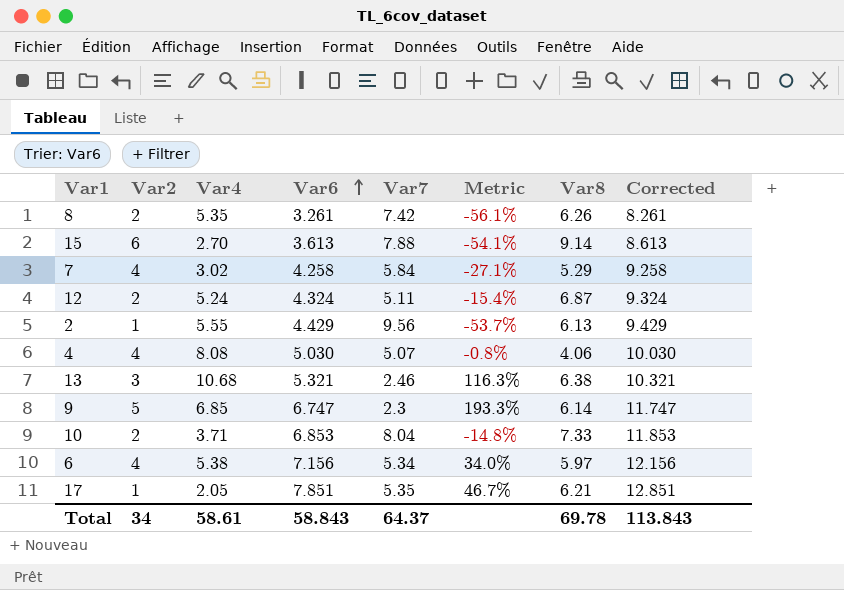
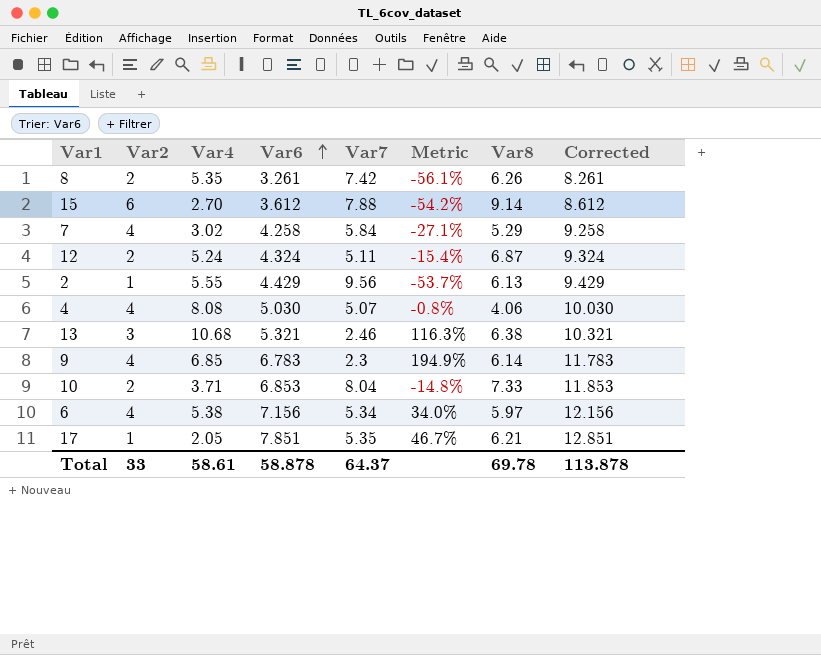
15 | Var6: 3.613 -> 3.612
15 | Metric: -54.1% -> -54.2%
15 | Corrected: 8.613 -> 8.612
9 | Var2: 5 -> 4
9 | Var6: 6.747 -> 6.783
9 | Metric: 193.3% -> 194.9%
9 | Corrected: 11.747 -> 11.783
Total | Var2: 34 -> 33
Total | Var6: 58.843 -> 58.878
Total | Corrected: 113.843 -> 113.878

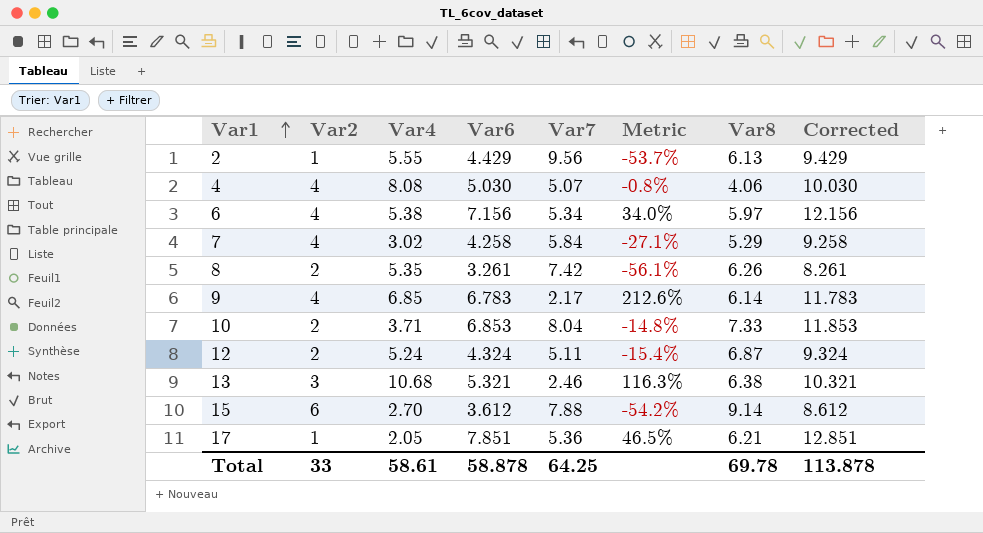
row order: Var6 ascending -> Var1 ascending
9 | Var7: 2.3 -> 2.17
9 | Metric: 194.9% -> 212.6%
17 | Var7: 5.35 -> 5.36
17 | Metric: 46.7% -> 46.5%
Total | Var7: 64.37 -> 64.25

